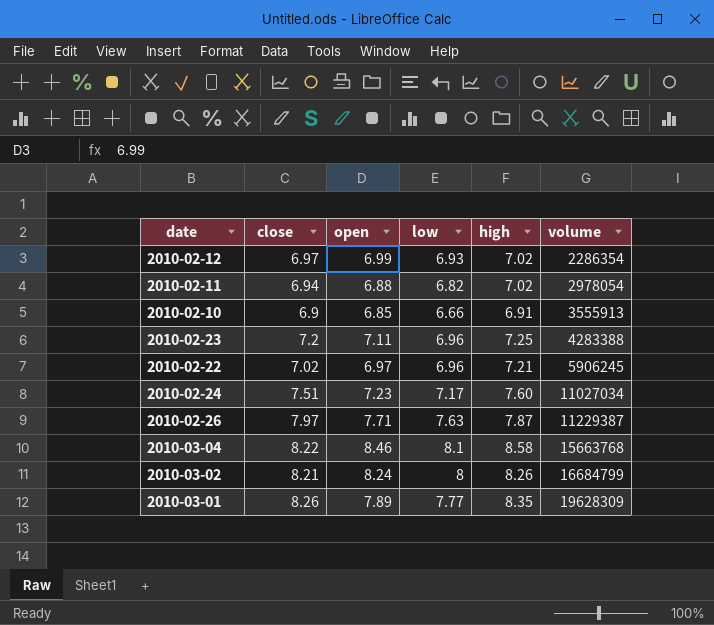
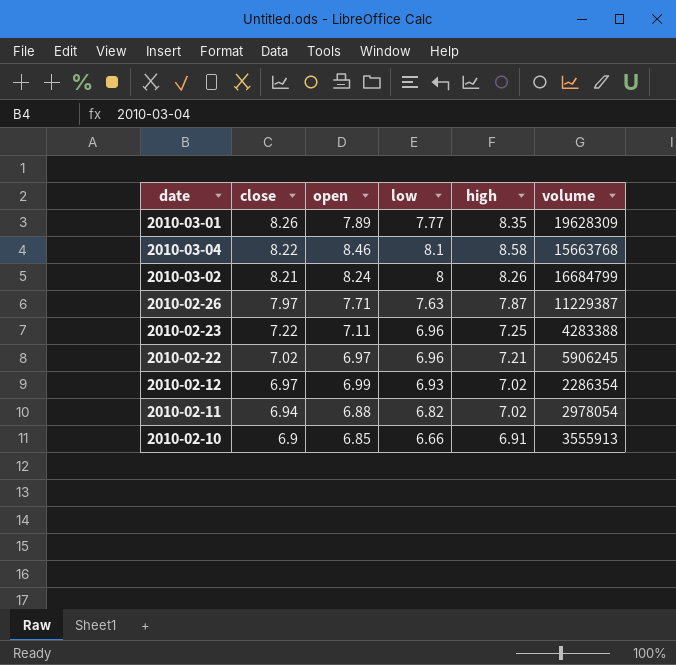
row order: volume ascending -> close descending
row 2010-02-24: 7.51 | 7.23 | 7.17 | 7.60 | 11027034 -> none
2010-02-23 | close: 7.2 -> 7.22

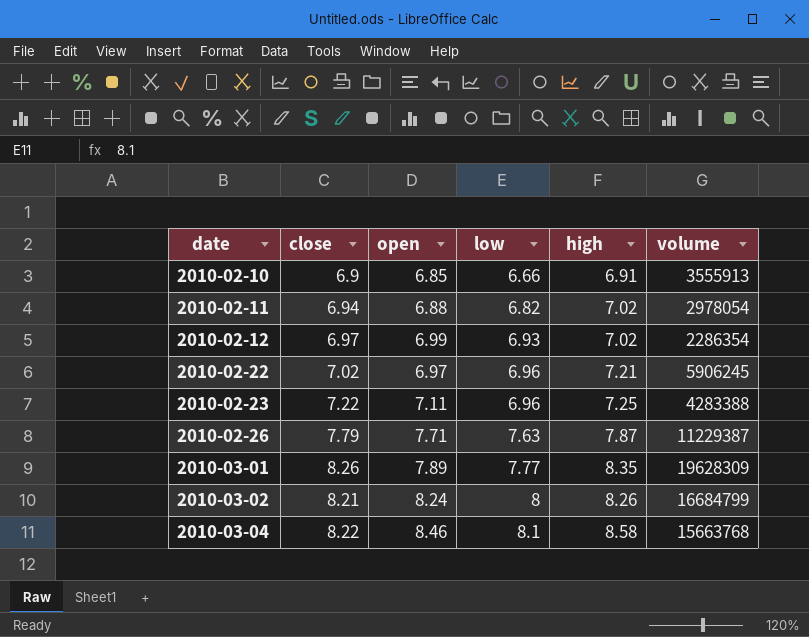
row order: close descending -> date ascending
2010-02-26 | close: 7.97 -> 7.79

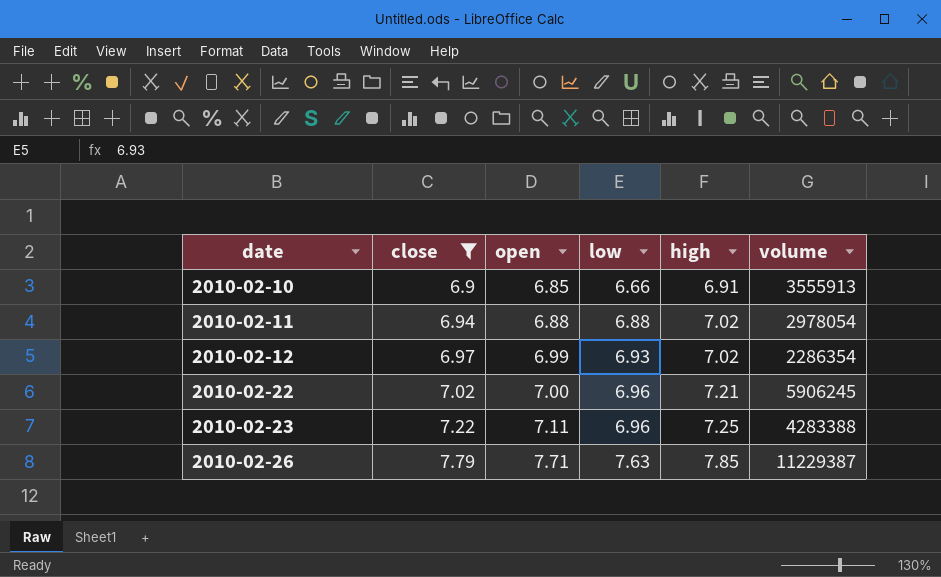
filter: none -> close <= 7.79
2010-02-11 | low: 6.82 -> 6.88
2010-02-22 | open: 6.97 -> 7.00
2010-02-26 | high: 7.87 -> 7.85

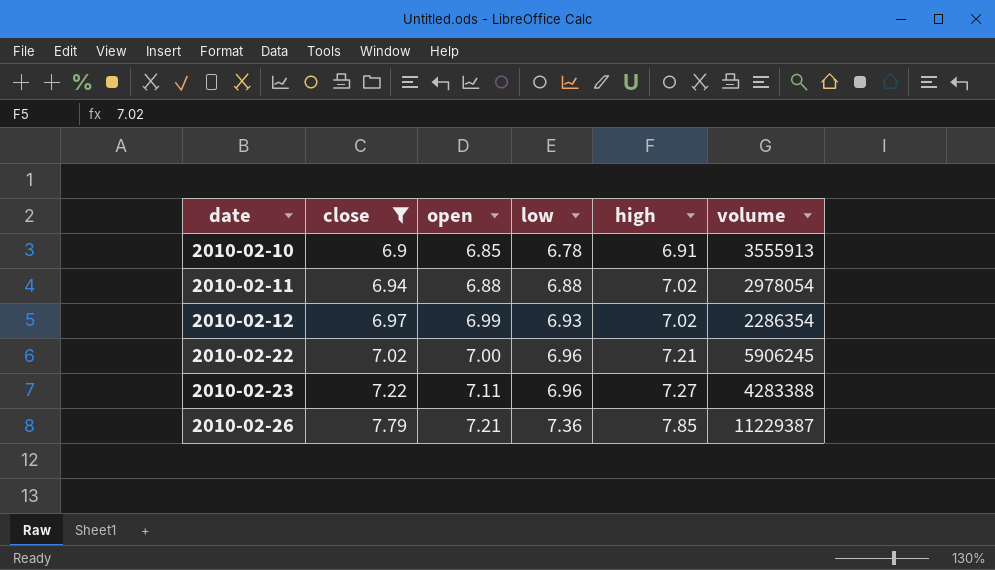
2010-02-10 | low: 6.66 -> 6.78
2010-02-23 | high: 7.25 -> 7.27
2010-02-26 | open: 7.71 -> 7.21
2010-02-26 | low: 7.63 -> 7.36

